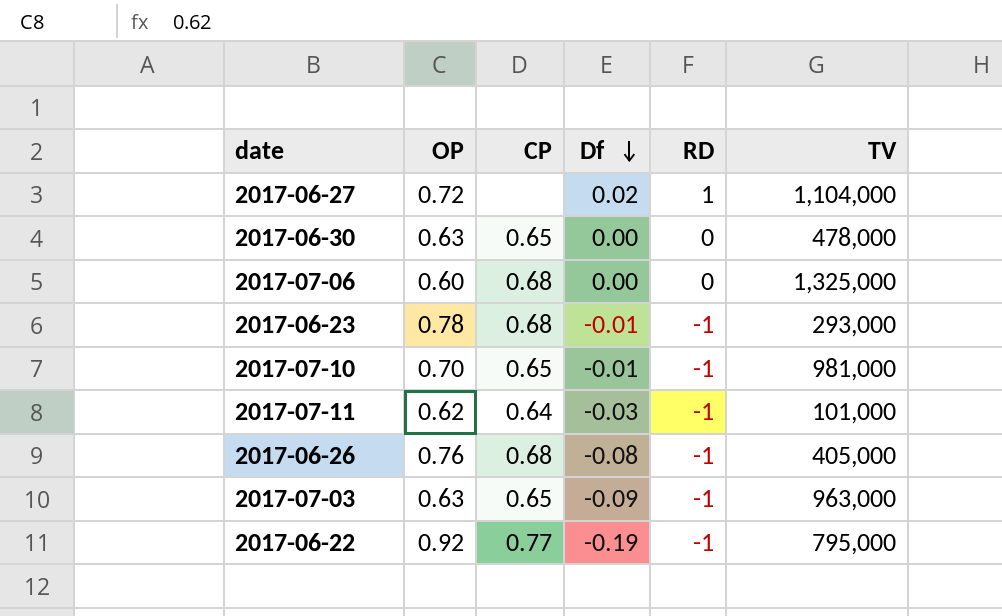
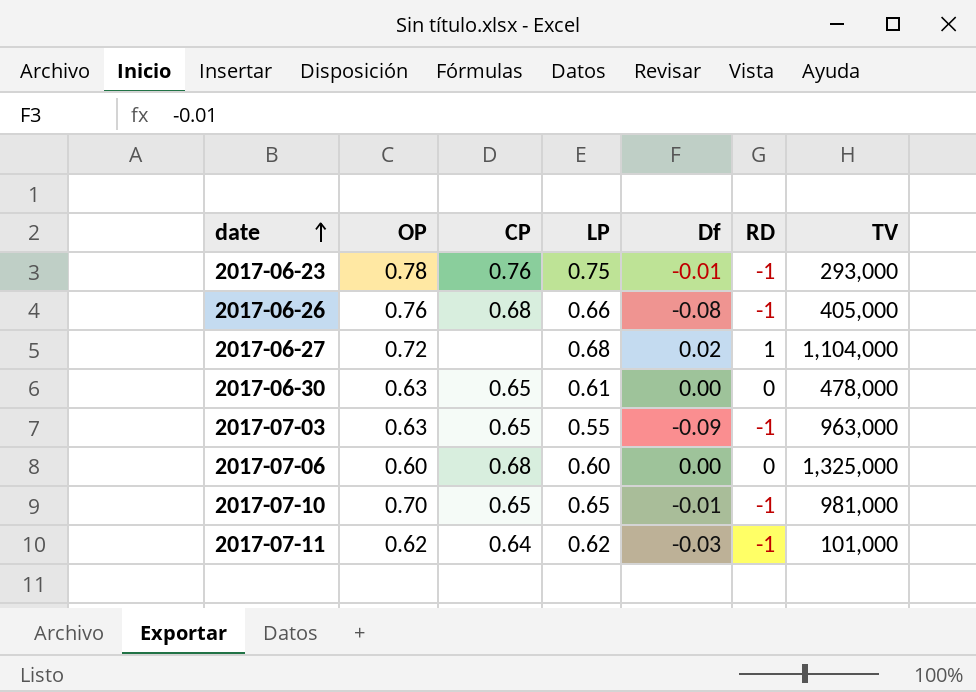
row order: Df descending -> date ascending
column LP | position: none -> 4
row 2017-06-22: 0.92 | 0.77 | -0.19 | -1 | 795,000 -> none
2017-06-23 | CP: 0.68 -> 0.76

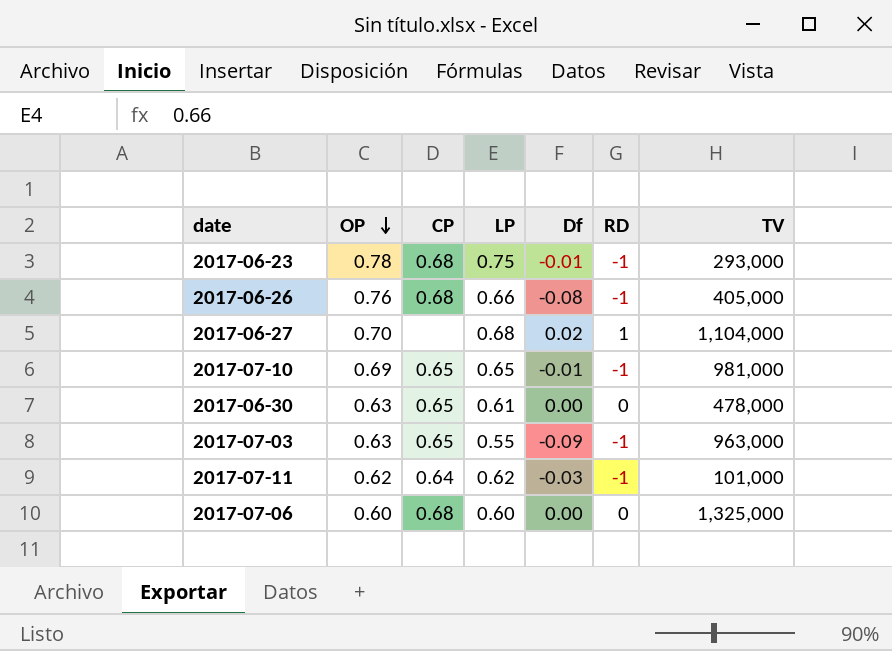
row order: date ascending -> OP descending
2017-06-23 | CP: 0.76 -> 0.68
2017-06-27 | OP: 0.72 -> 0.70
2017-07-10 | OP: 0.70 -> 0.69

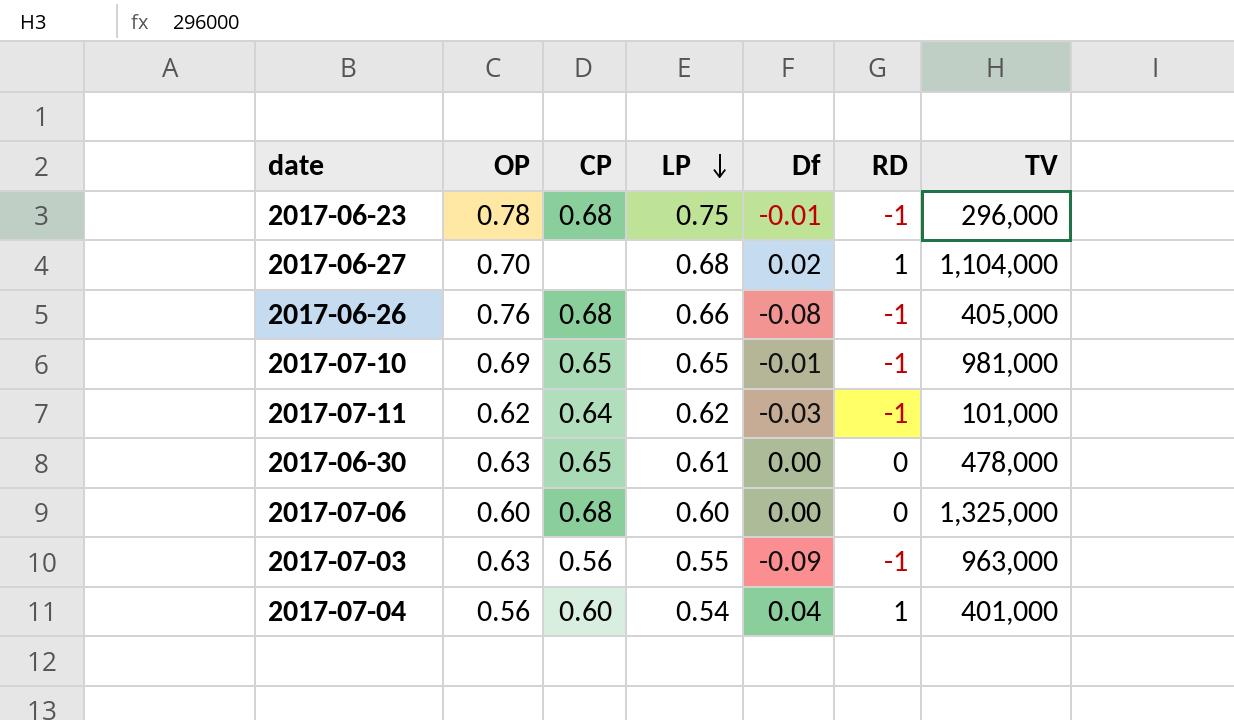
row order: OP descending -> LP descending
2017-06-23 | TV: 293,000 -> 296,000
2017-07-03 | CP: 0.65 -> 0.56
row 2017-07-04: none -> 0.56 | 0.60 | 0.54 | 0.04 | 1 | 401,000

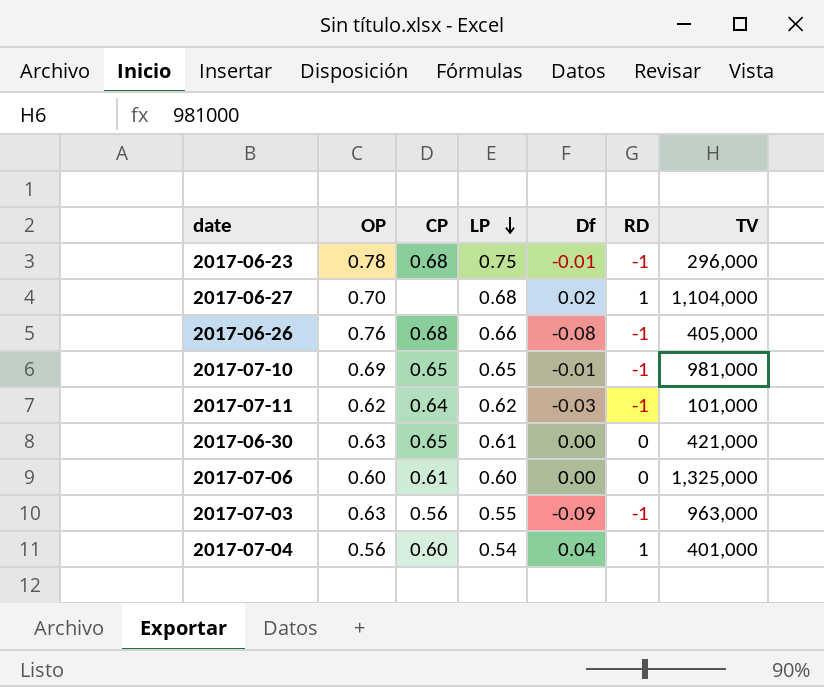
2017-06-30 | TV: 478,000 -> 421,000
2017-07-06 | CP: 0.68 -> 0.61

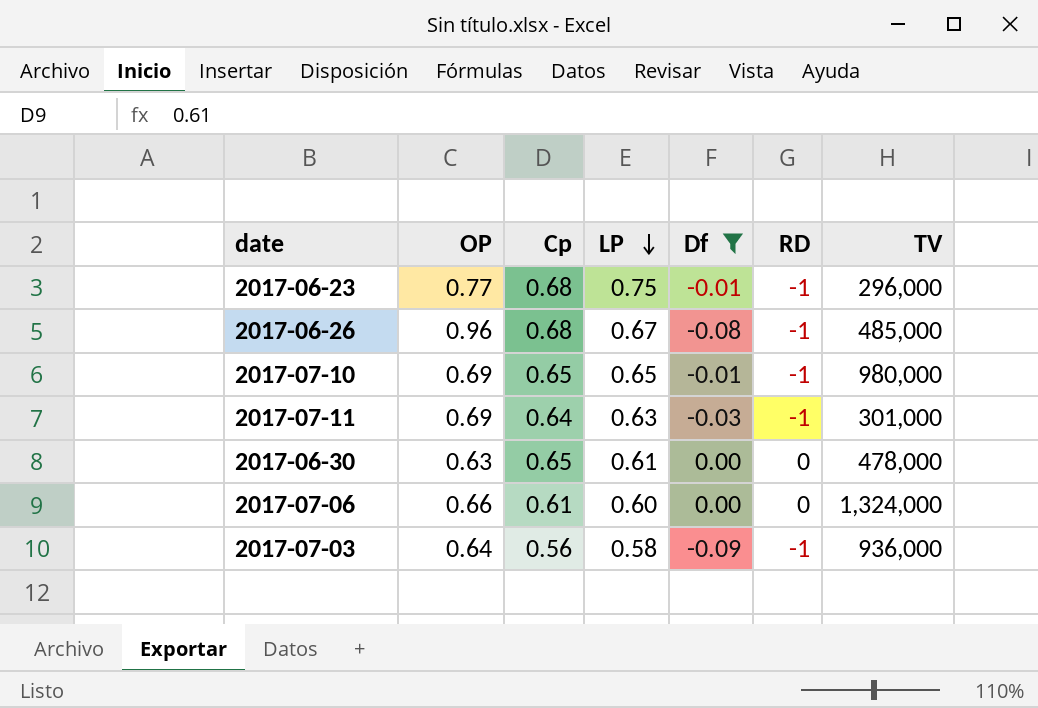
filter: none -> Df <= 0.00
column name: CP -> Cp
2017-06-23 | OP: 0.78 -> 0.77
2017-06-26 | OP: 0.76 -> 0.96
2017-06-26 | LP: 0.66 -> 0.67
2017-06-26 | TV: 405,000 -> 485,000
2017-07-10 | TV: 981,000 -> 980,000
2017-07-11 | OP: 0.62 -> 0.69
2017-07-11 | LP: 0.62 -> 0.63
2017-07-11 | TV: 101,000 -> 301,000
2017-06-30 | TV: 421,000 -> 478,000
2017-07-06 | OP: 0.60 -> 0.66
2017-07-06 | TV: 1,325,000 -> 1,324,000
2017-07-03 | OP: 0.63 -> 0.64
2017-07-03 | LP: 0.55 -> 0.58
2017-07-03 | TV: 963,000 -> 936,000

